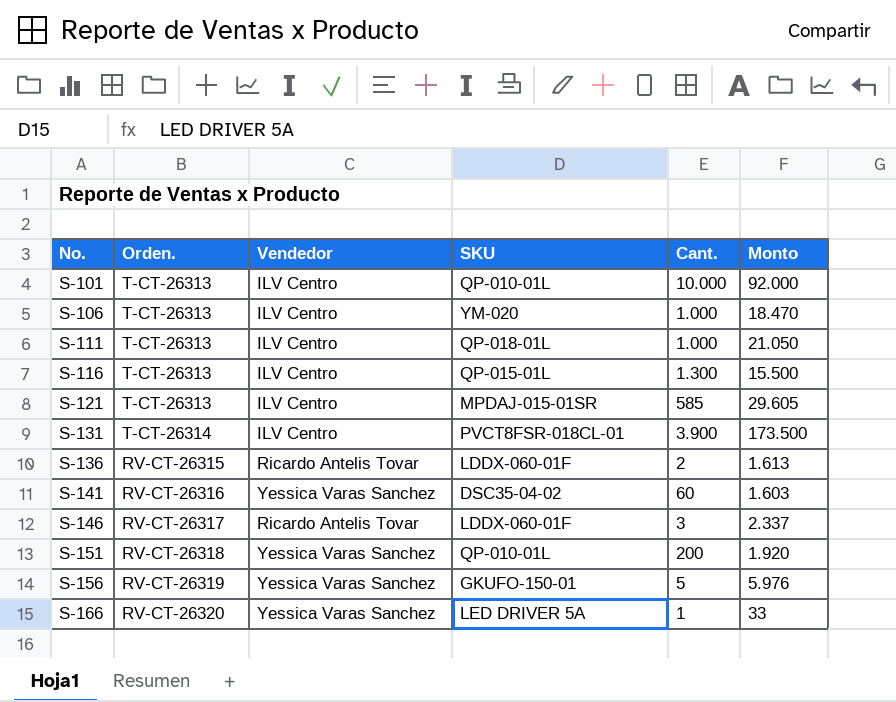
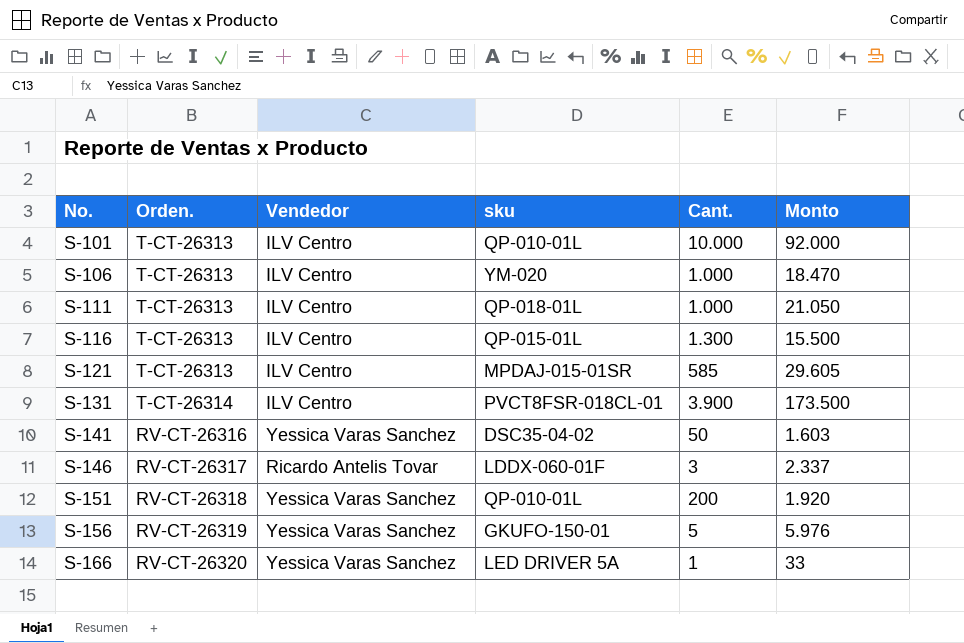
column name: SKU -> sku
row S-136: RV-CT-26315 | Ricardo Antelis Tovar | LDDX-060-01F | 2 | 1.613 -> none
S-141 | Cant.: 60 -> 50

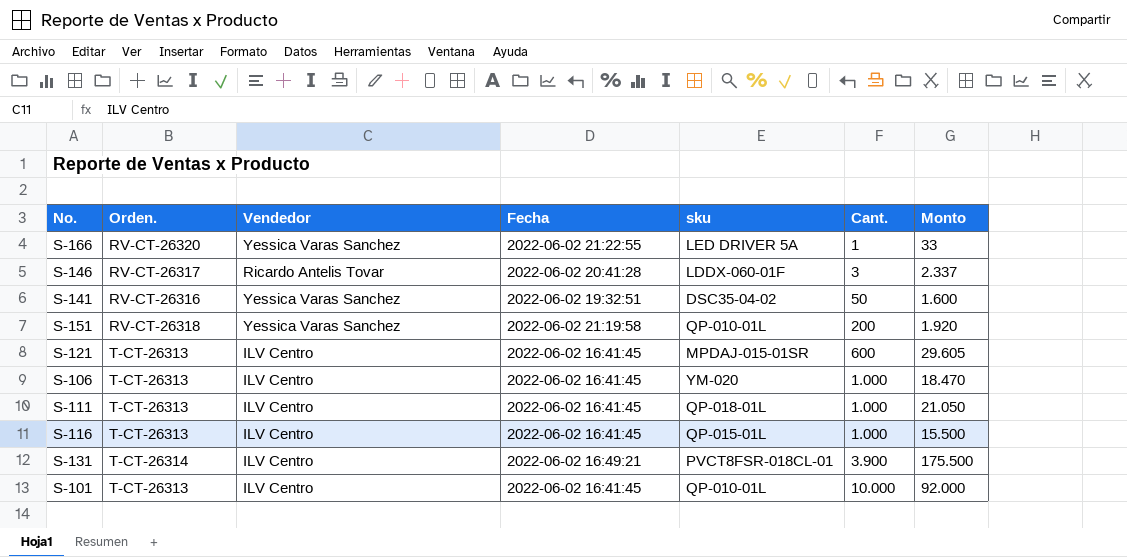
row order: No. ascending -> Cant. ascending
column Fecha | position: none -> 4
row S-156: RV-CT-26319 | Yessica Varas Sanchez | GKUFO-150-01 | 5 | 5.976 -> none
S-141 | Monto: 1.603 -> 1.600
S-121 | Cant.: 585 -> 600
S-116 | Cant.: 1.300 -> 1.000
S-131 | Monto: 173.500 -> 175.500

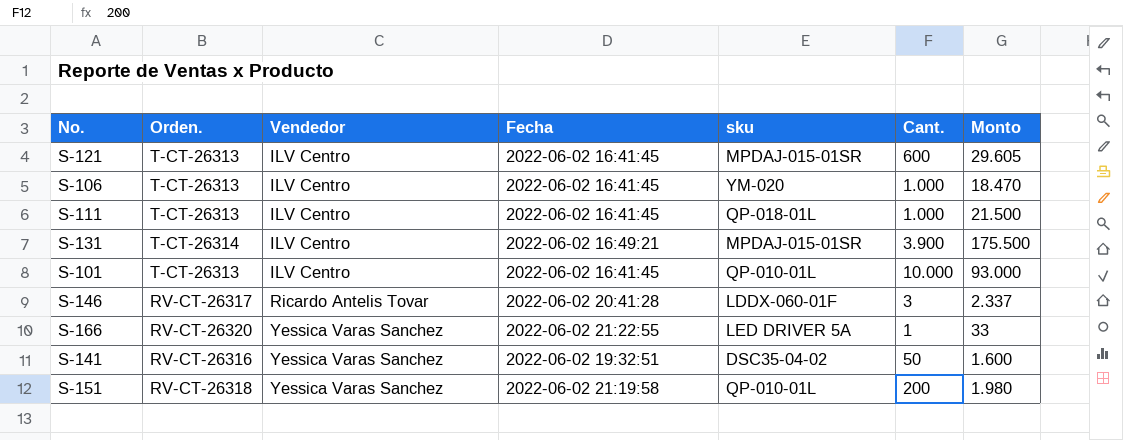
row order: Cant. ascending -> Vendedor ascending
row S-116: T-CT-26313 | ILV Centro | 2022-06-02 16:41:45 | QP-015-01L | 1.000 | 15.500 -> none
S-111 | Monto: 21.050 -> 21.500
S-131 | sku: PVCT8FSR-018CL-01 -> MPDAJ-015-01SR
S-101 | Monto: 92.000 -> 93.000
S-151 | Monto: 1.920 -> 1.980

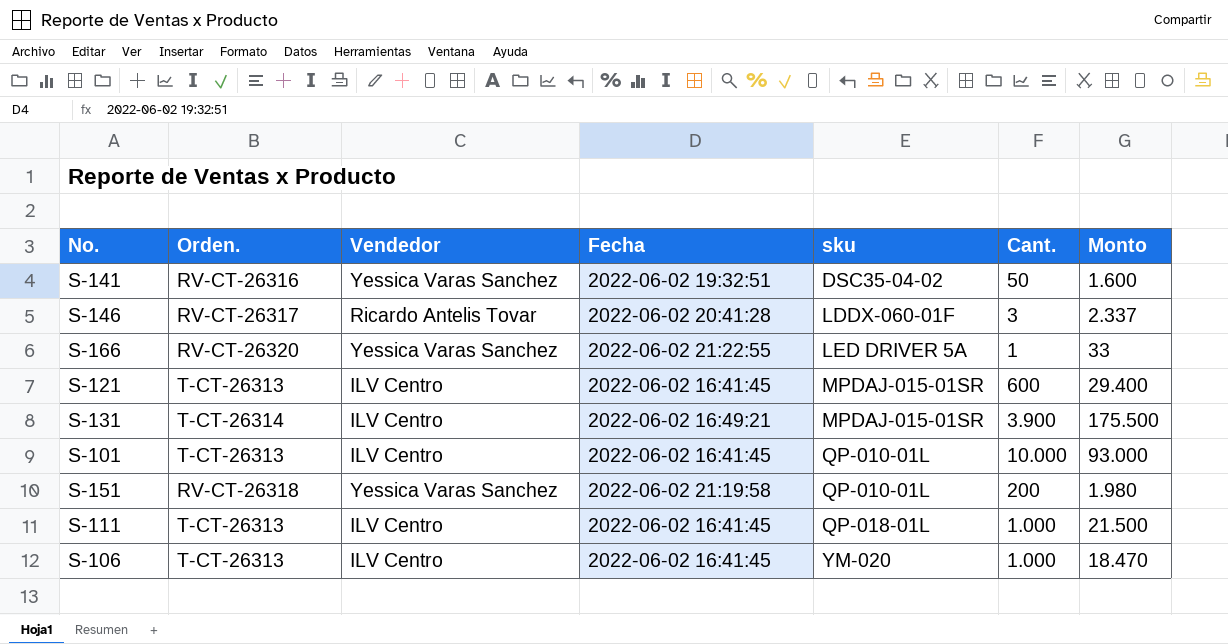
row order: Vendedor ascending -> sku ascending
S-121 | Monto: 29.605 -> 29.400

